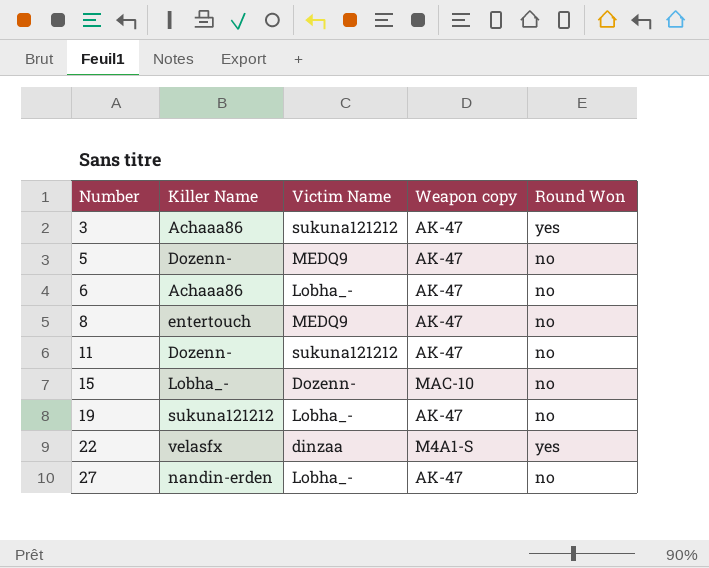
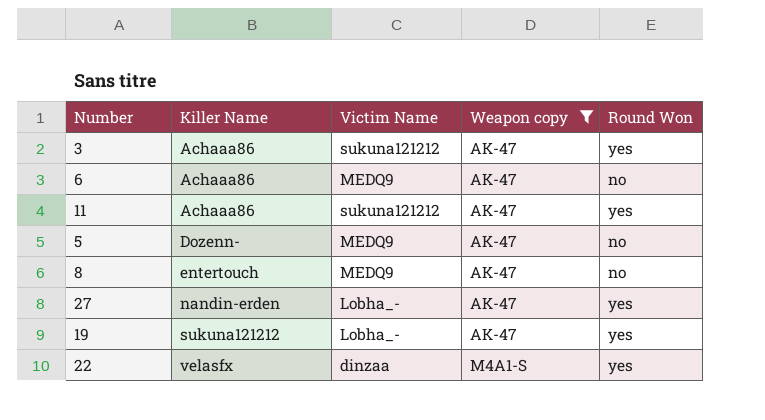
filter: none -> Weapon copy != MAC-10
row order: Number ascending -> Killer Name ascending
6 | Victim Name: Lobha_- -> MEDQ9
11 | Killer Name: Dozenn- -> Achaaa86
11 | Round Won: no -> yes
27 | Round Won: no -> yes
19 | Round Won: no -> yes

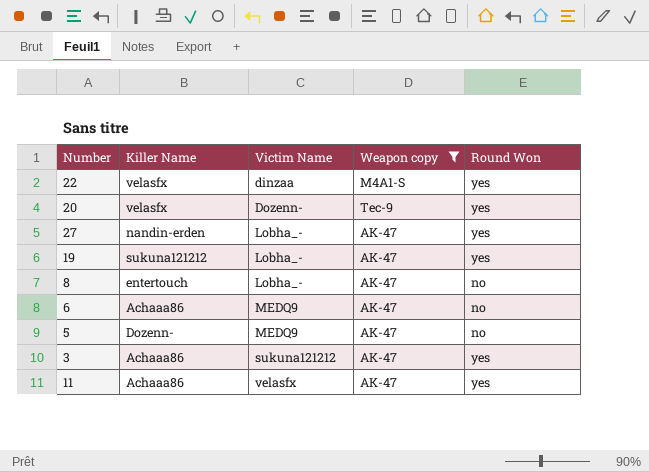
row order: Killer Name ascending -> Victim Name ascending
row 20: none -> velasfx | Dozenn- | Tec-9 | yes
8 | Victim Name: MEDQ9 -> Lobha_-
11 | Victim Name: sukuna121212 -> velasfx

